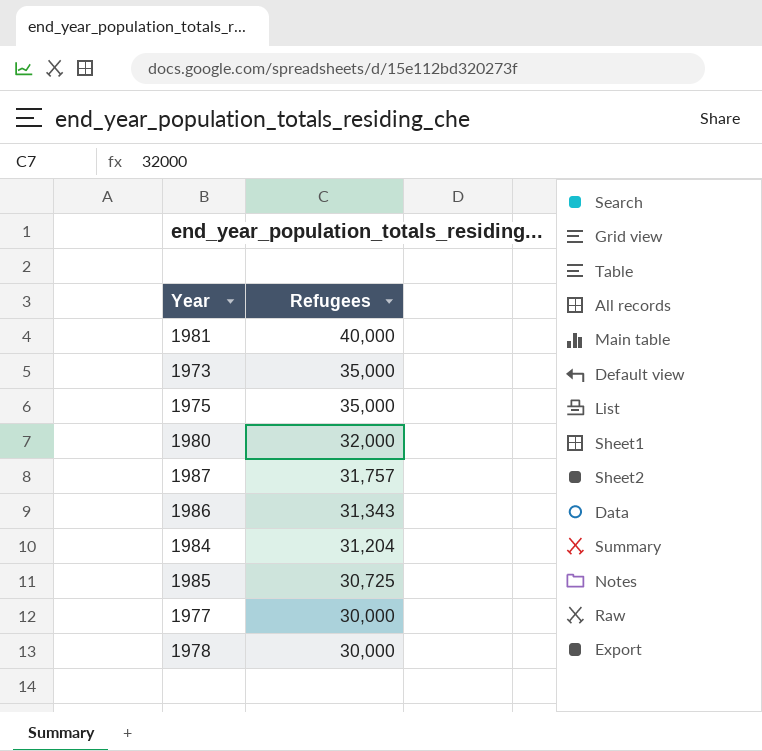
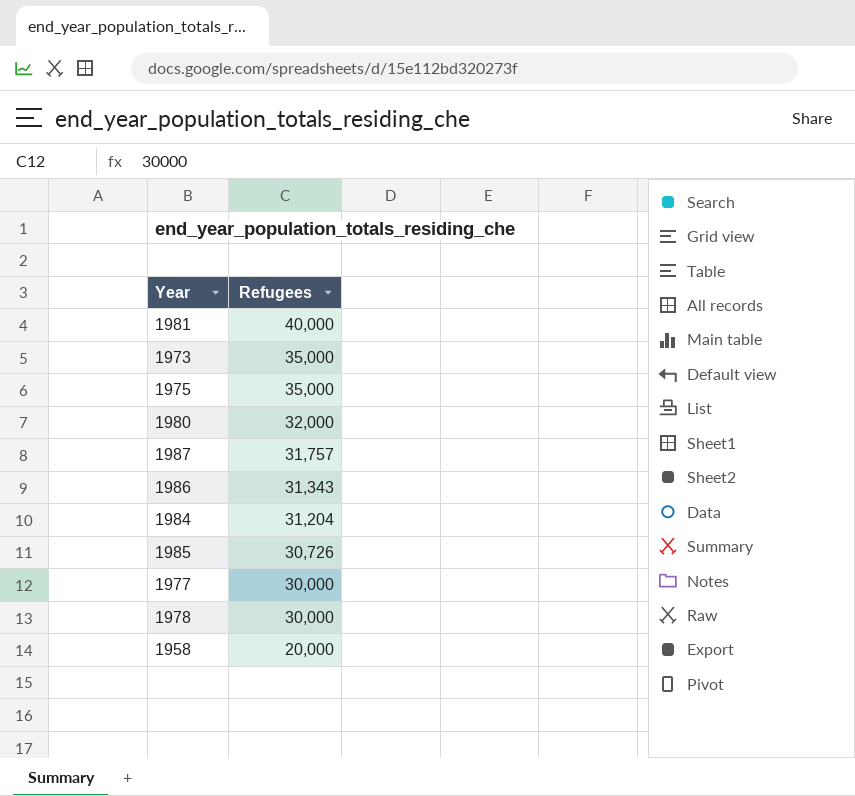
1985 | Refugees: 30,725 -> 30,726
row 1958: none -> 20,000

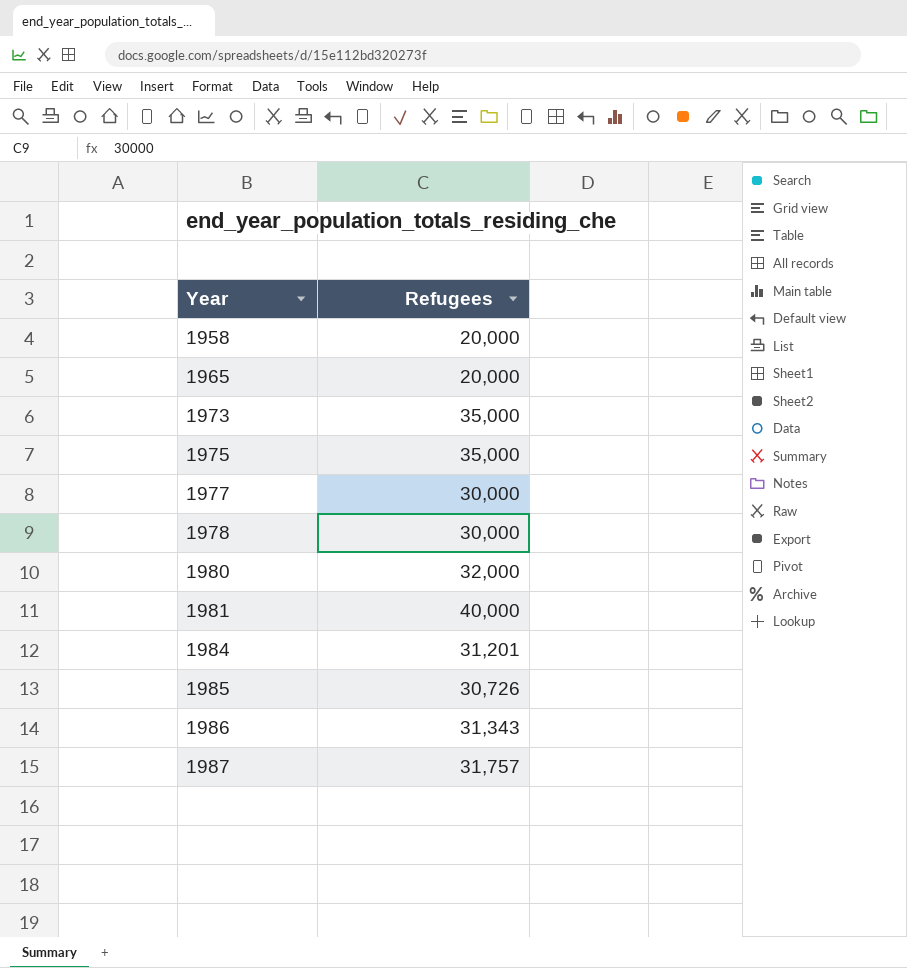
row order: Refugees descending -> Year ascending
row 1965: none -> 20,000
1984 | Refugees: 31,204 -> 31,201

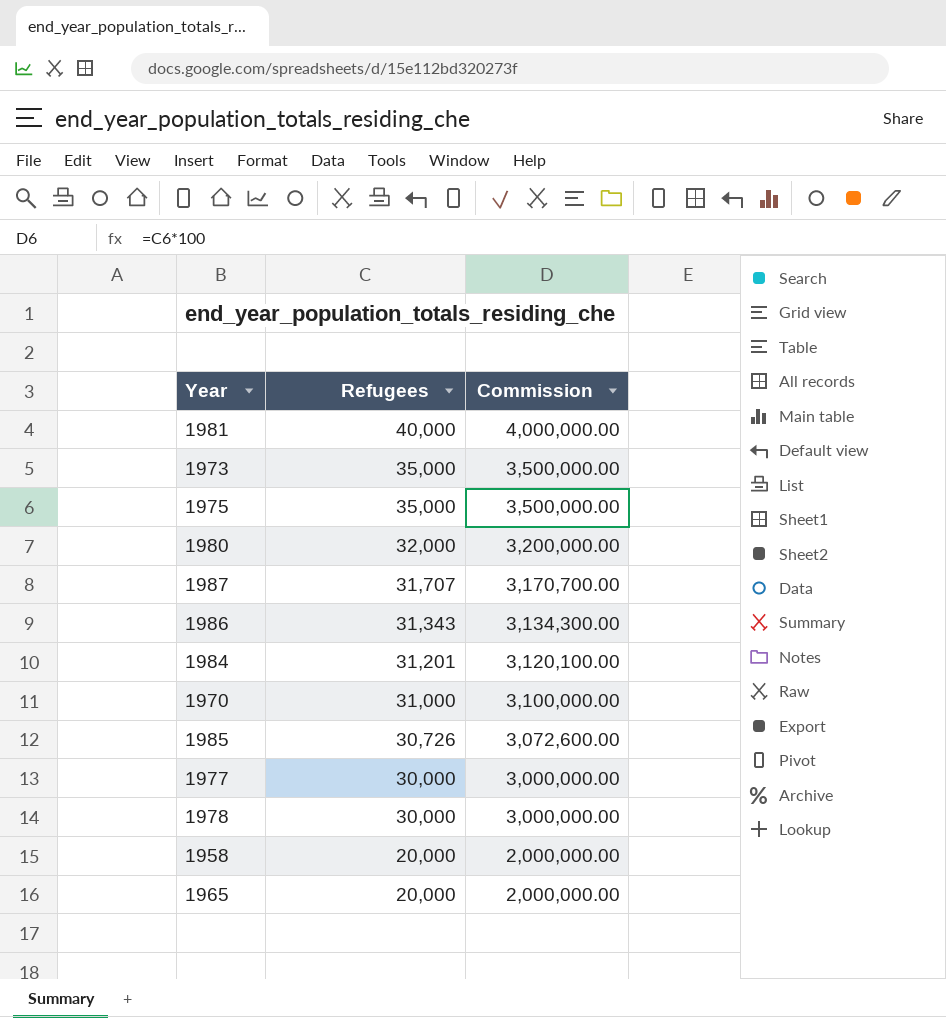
row order: Year ascending -> Refugees descending
column Commission | formula: none -> [Refugees] * 100
1987 | Refugees: 31,757 -> 31,707
row 1970: none -> 31,000 | 3,100,000.00

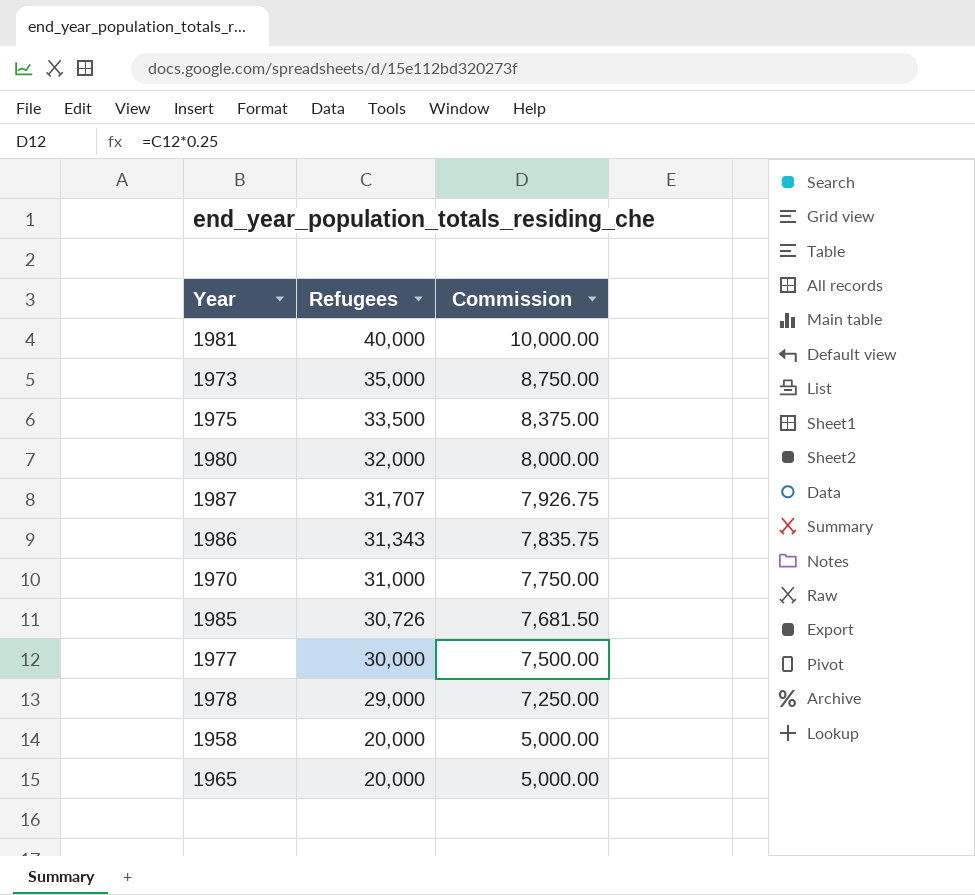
column Commission | formula: [Refugees] * 100 -> [Refugees] * 0.25
row 1984: 31,201 | 3,120,100.00 -> none
1975 | Refugees: 35,000 -> 33,500
1978 | Refugees: 30,000 -> 29,000

